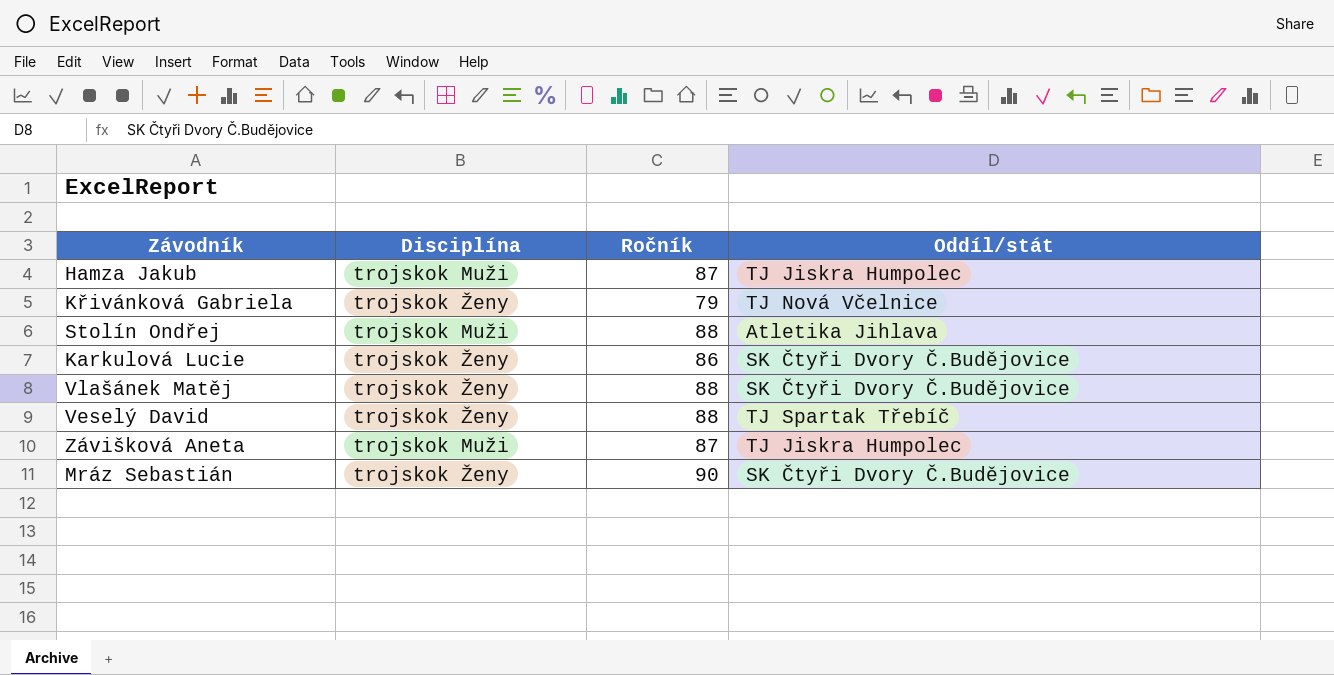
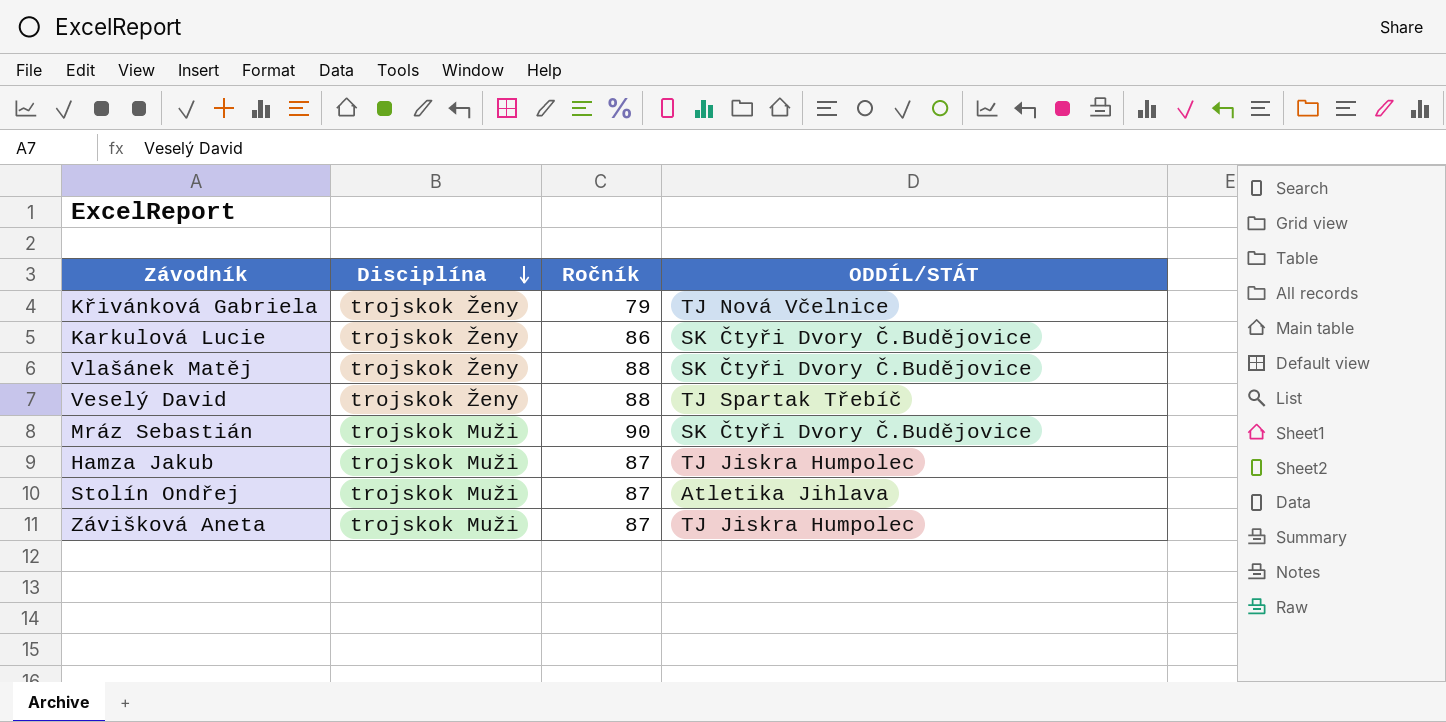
row order: none -> Disciplína descending
column name: Oddíl/stát -> ODDÍL/STÁT
Mráz Sebastián | Disciplína: trojskok Ženy -> trojskok Muži
Stolín Ondřej | Ročník: 88 -> 87

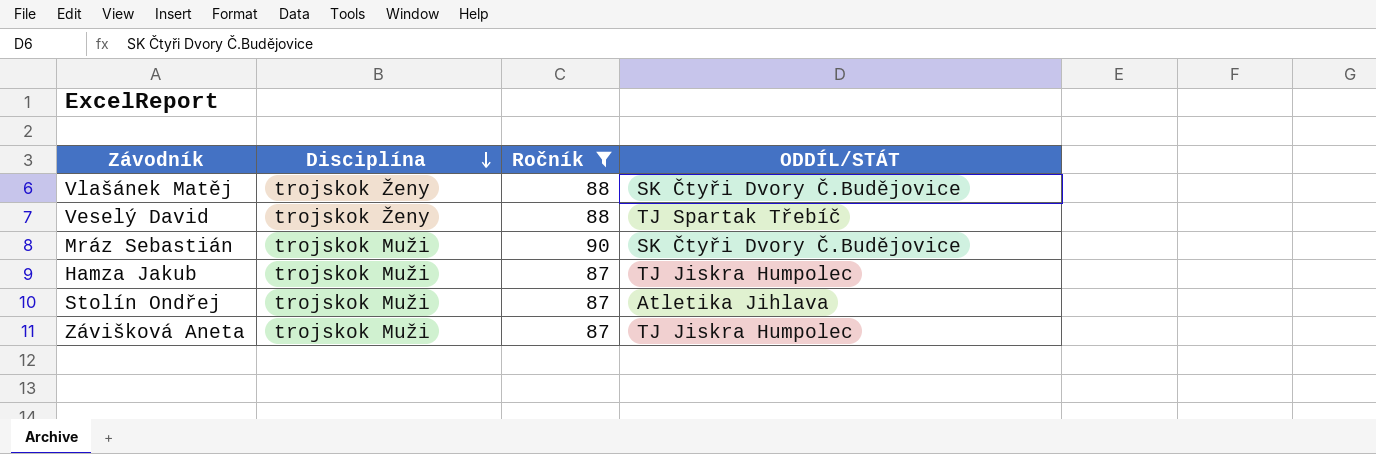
filter: none -> Ročník >= 87

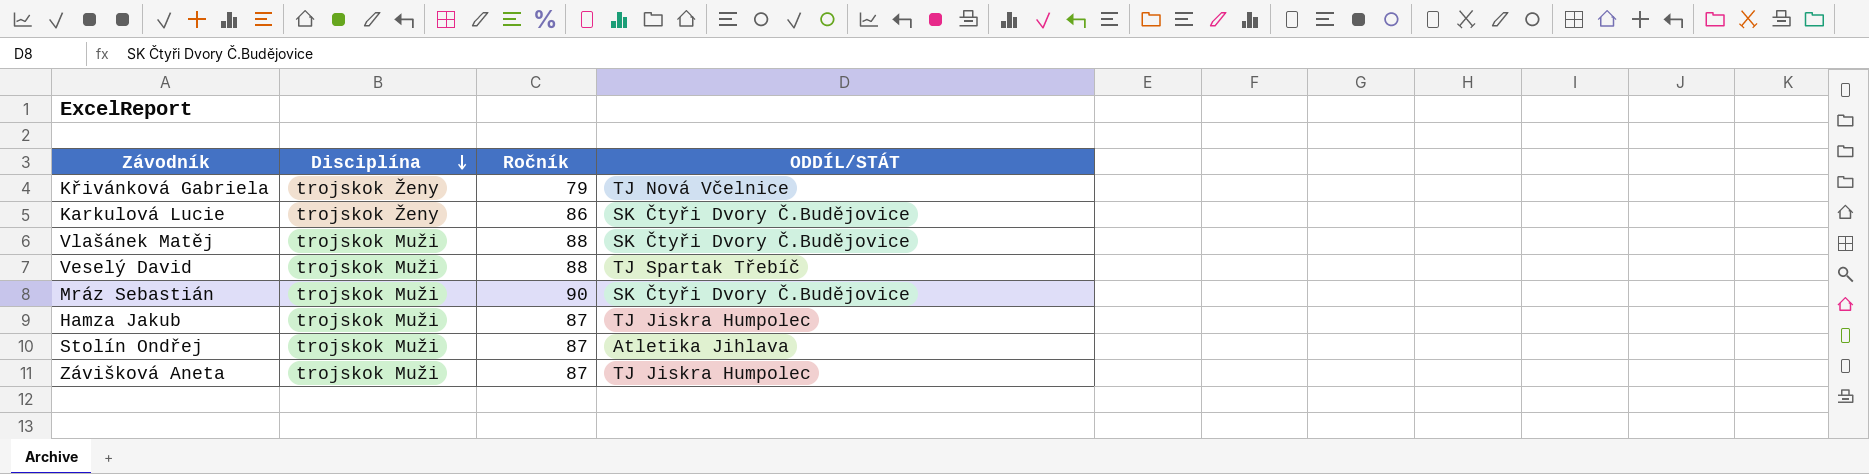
filter: Ročník >= 87 -> none
Vlašánek Matěj | Disciplína: trojskok Ženy -> trojskok Muži
Veselý David | Disciplína: trojskok Ženy -> trojskok Muži

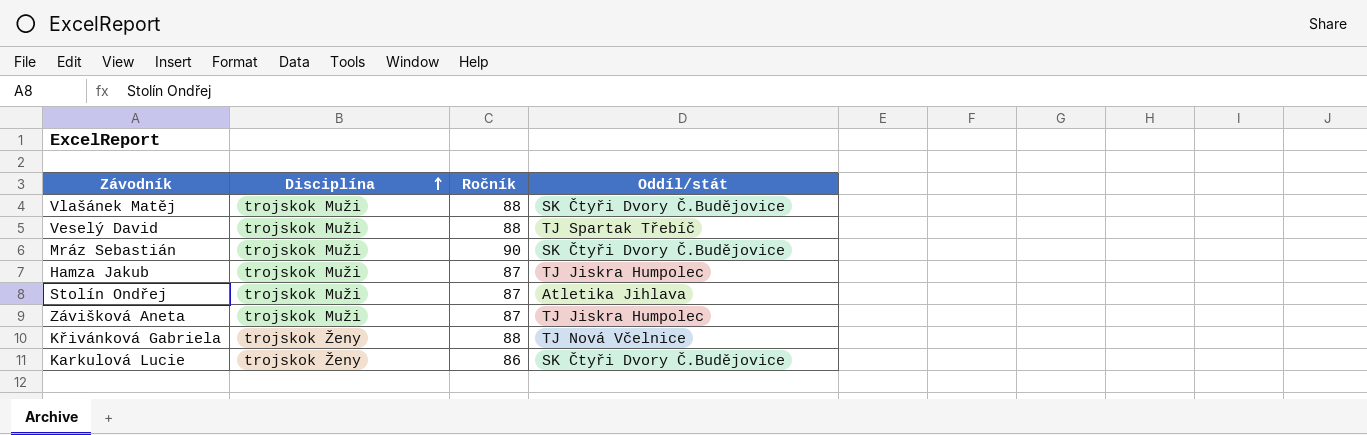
row order: Disciplína descending -> Disciplína ascending
column name: ODDÍL/STÁT -> Oddíl/stát
Křivánková Gabriela | Ročník: 79 -> 88

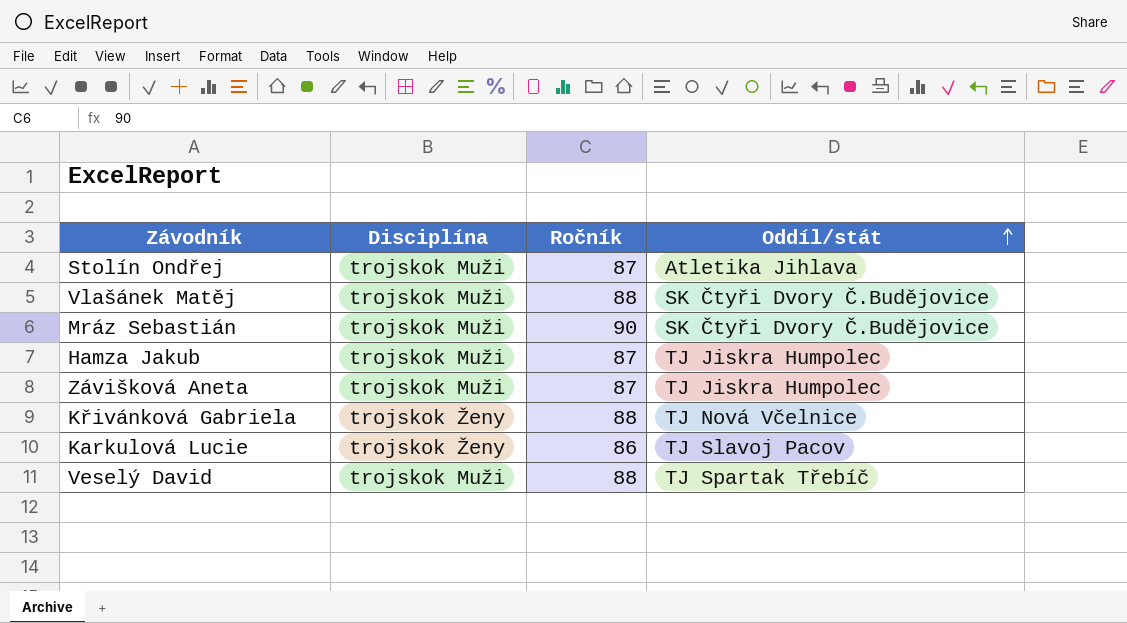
row order: Disciplína ascending -> Oddíl/stát ascending
Karkulová Lucie | Oddíl/stát: SK Čtyři Dvory Č.Budějovice -> TJ Slavoj Pacov

